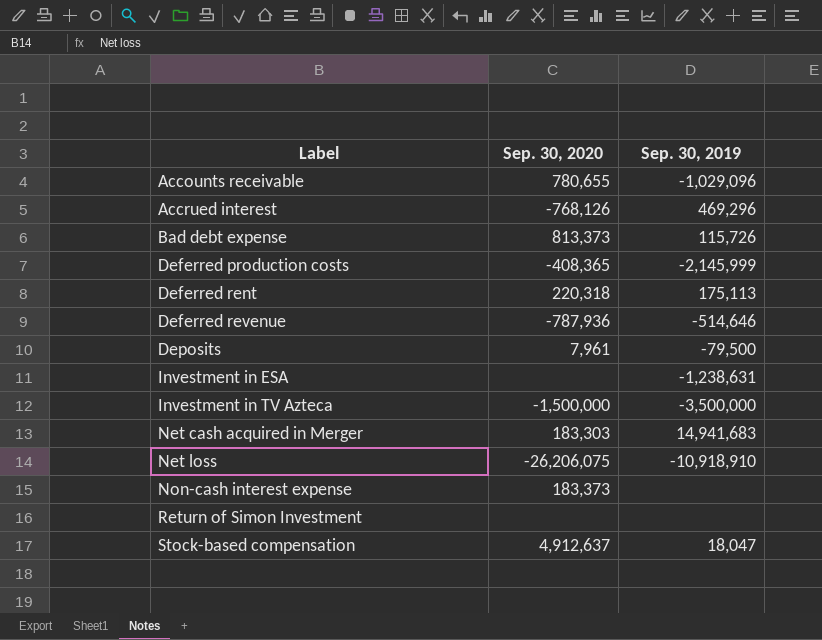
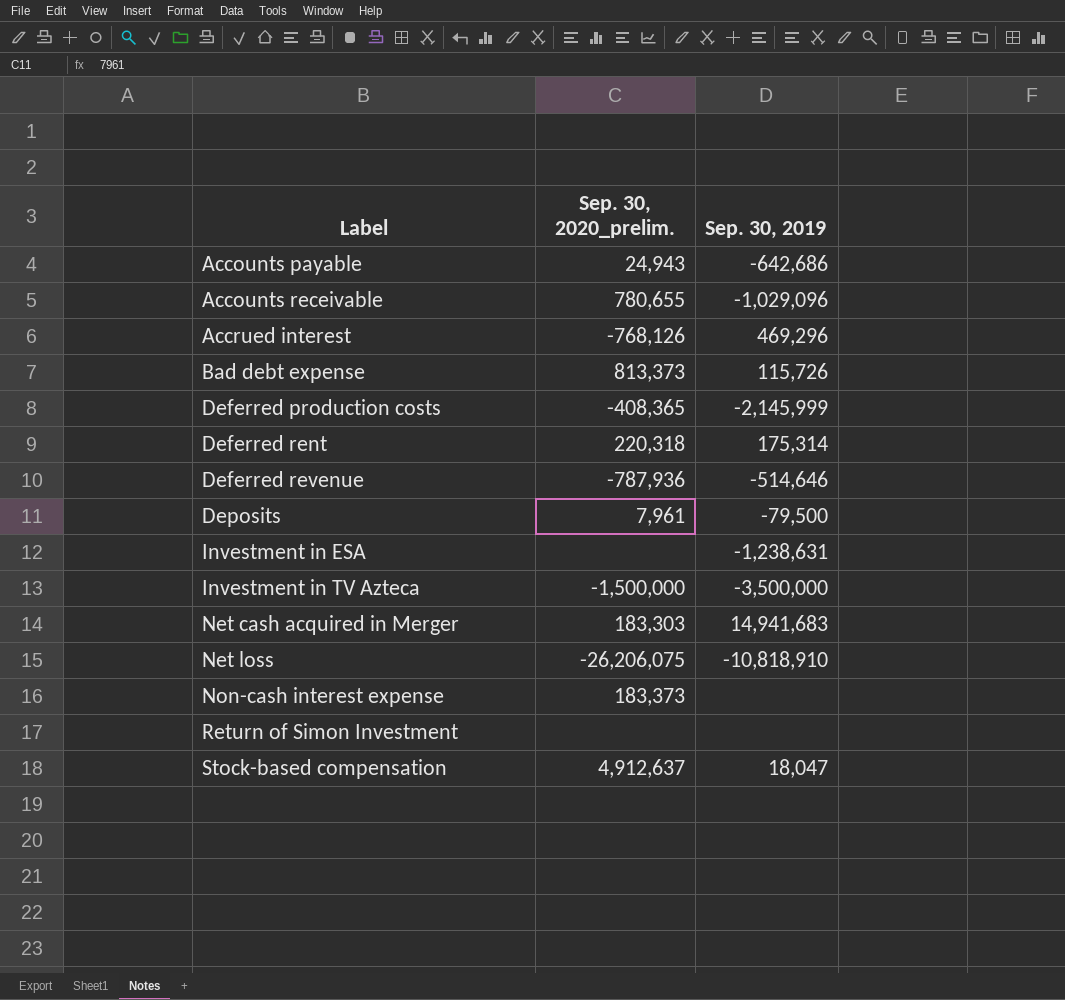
column name: Sep. 30, 2020 -> Sep. 30, 2020_prelim.
row Accounts payable: none -> 24,943 | -642,686
Deferred rent | Sep. 30, 2019: 175,113 -> 175,314
Net loss | Sep. 30, 2019: -10,918,910 -> -10,818,910

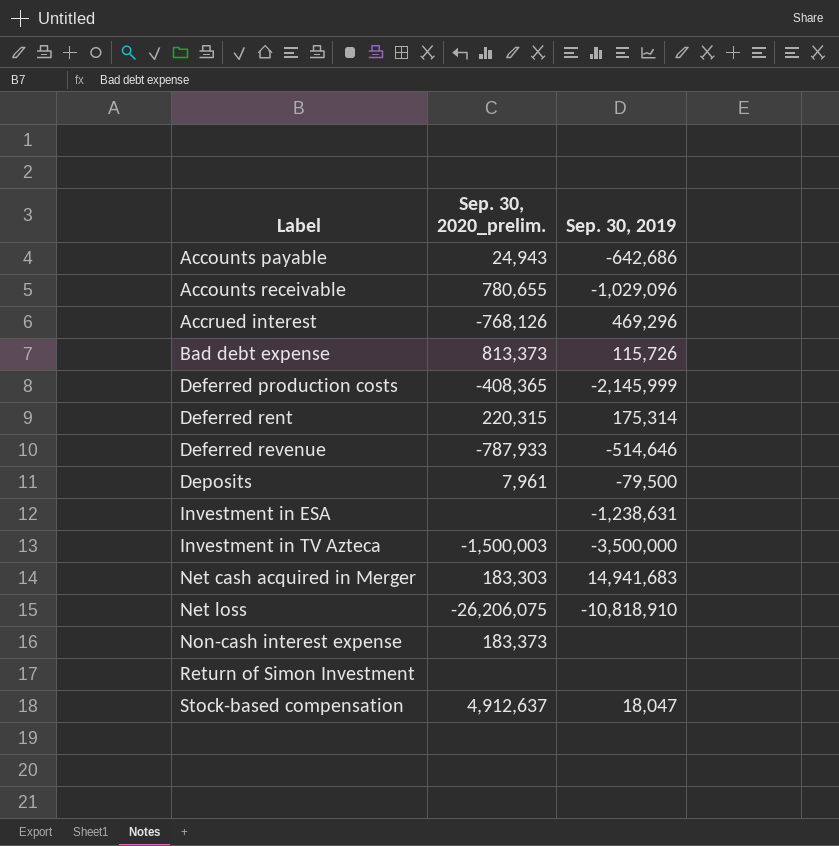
Deferred rent | Sep. 30, 2020_prelim.: 220,318 -> 220,315
Deferred revenue | Sep. 30, 2020_prelim.: -787,936 -> -787,933
Investment in TV Azteca | Sep. 30, 2020_prelim.: -1,500,000 -> -1,500,003

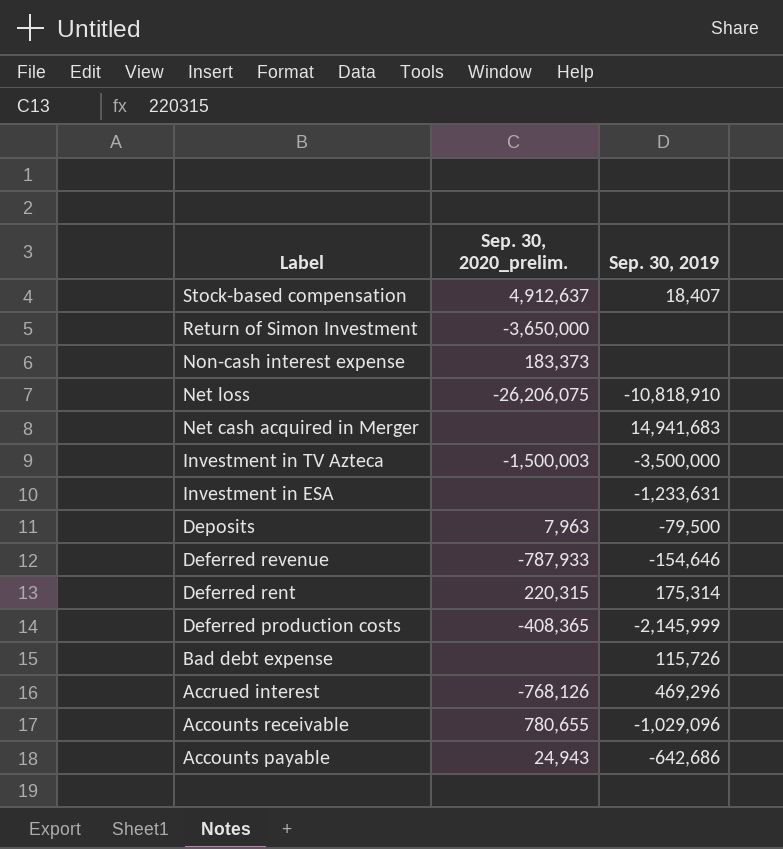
row order: Label ascending -> Label descending
Stock-based compensation | Sep. 30, 2019: 18,047 -> 18,407
Return of Simon Investment | Sep. 30, 2020_prelim.: none -> -3,650,000
Net cash acquired in Merger | Sep. 30, 2020_prelim.: 183,303 -> none
Investment in ESA | Sep. 30, 2019: -1,238,631 -> -1,233,631
Deposits | Sep. 30, 2020_prelim.: 7,961 -> 7,963
Deferred revenue | Sep. 30, 2019: -514,646 -> -154,646
Bad debt expense | Sep. 30, 2020_prelim.: 813,373 -> none

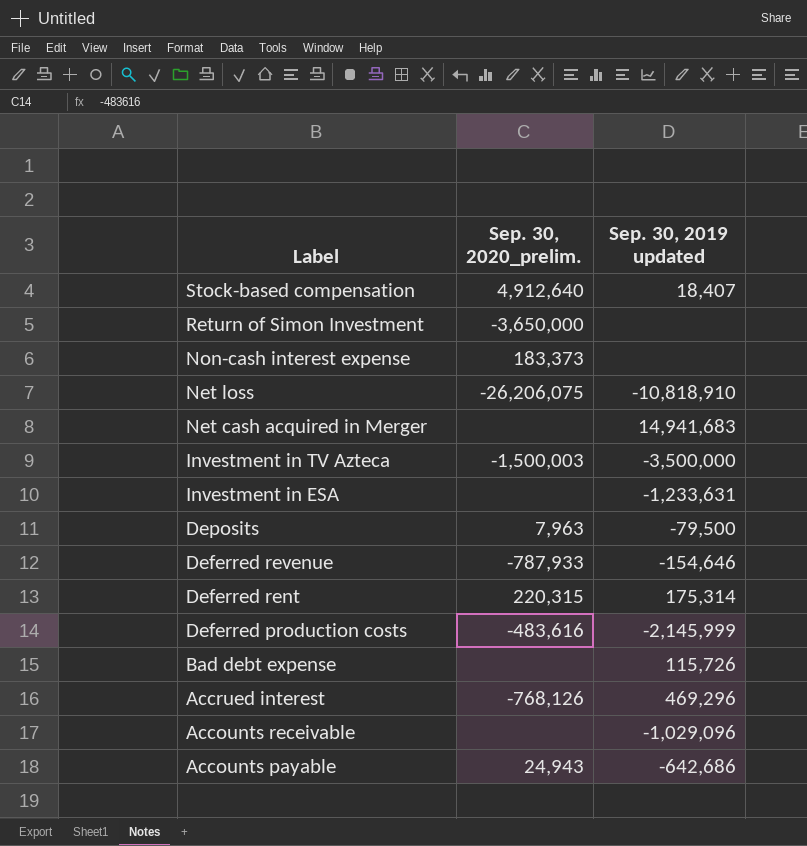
column name: Sep. 30, 2019 -> Sep. 30, 2019 updated
Stock-based compensation | Sep. 30, 2020_prelim.: 4,912,637 -> 4,912,640
Deferred production costs | Sep. 30, 2020_prelim.: -408,365 -> -483,616
Accounts receivable | Sep. 30, 2020_prelim.: 780,655 -> none

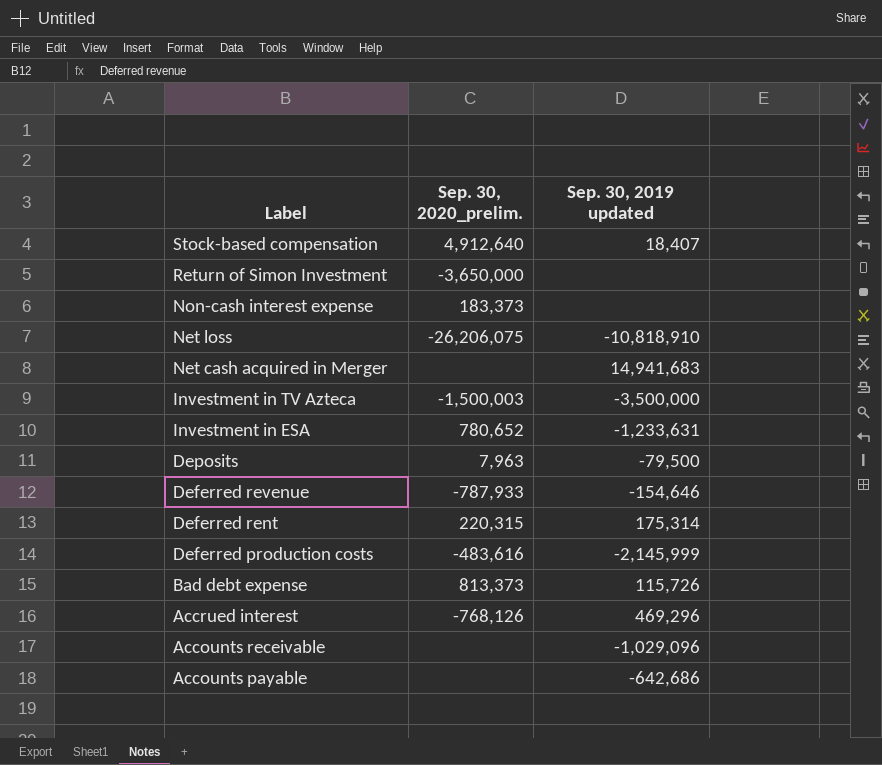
Investment in ESA | Sep. 30, 2020_prelim.: none -> 780,652
Bad debt expense | Sep. 30, 2020_prelim.: none -> 813,373
Accounts payable | Sep. 30, 2020_prelim.: 24,943 -> none

